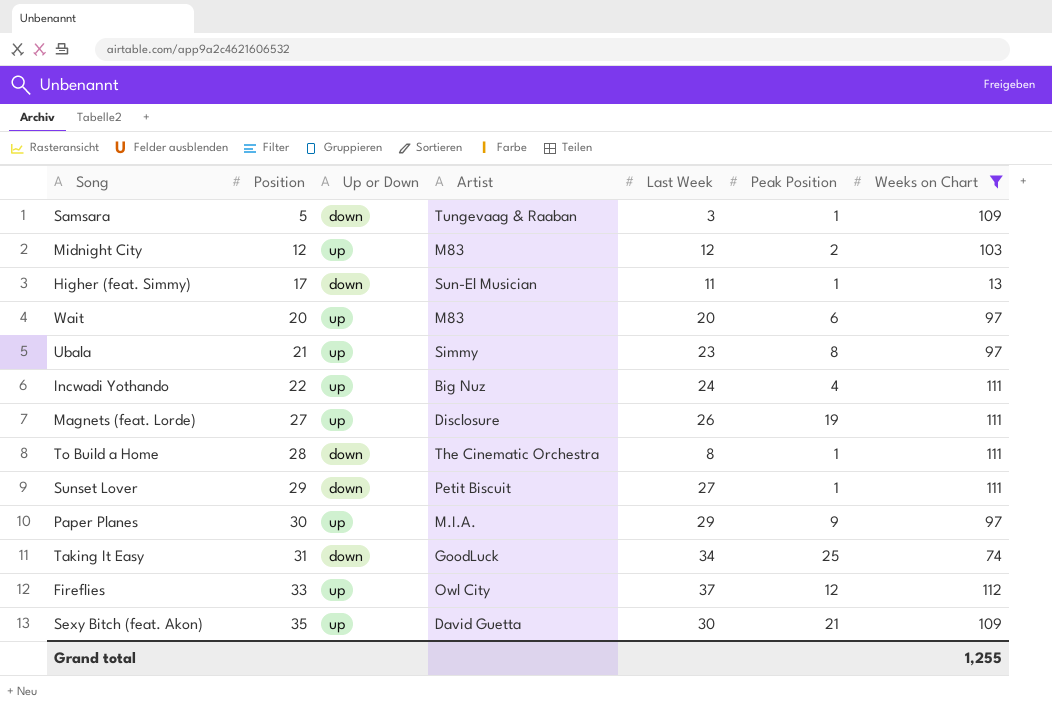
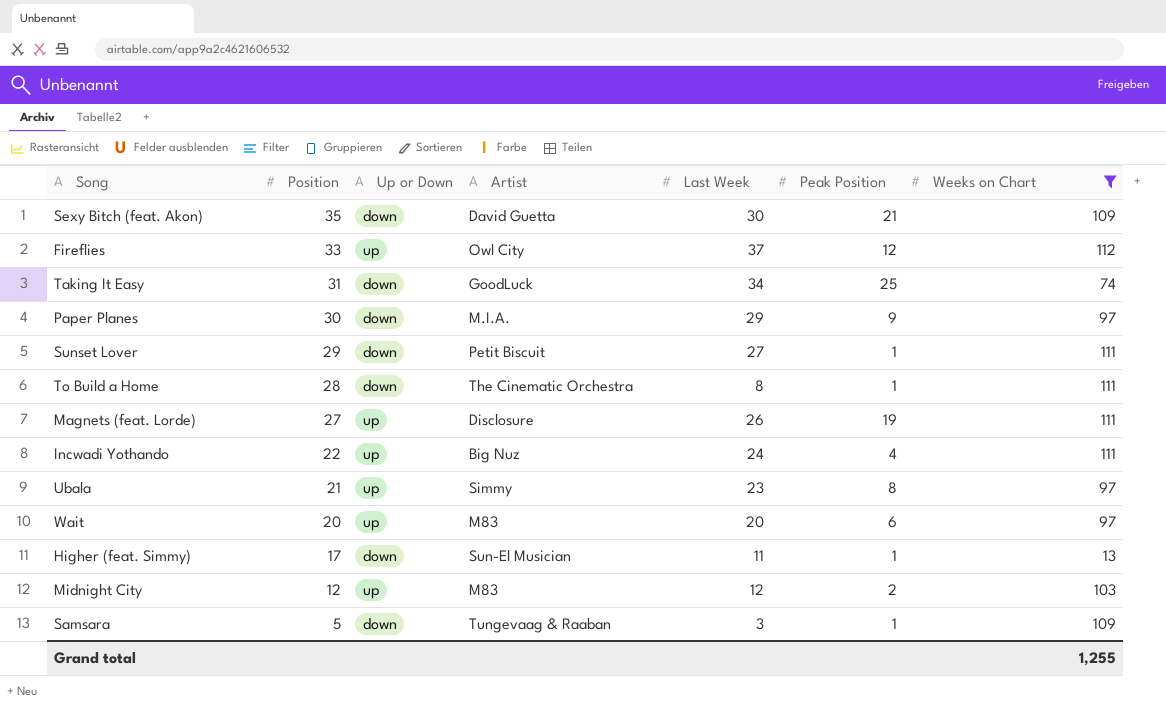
row order: Position ascending -> Position descending
Sexy Bitch (feat. Akon) | Up or Down: up -> down
Paper Planes | Up or Down: up -> down

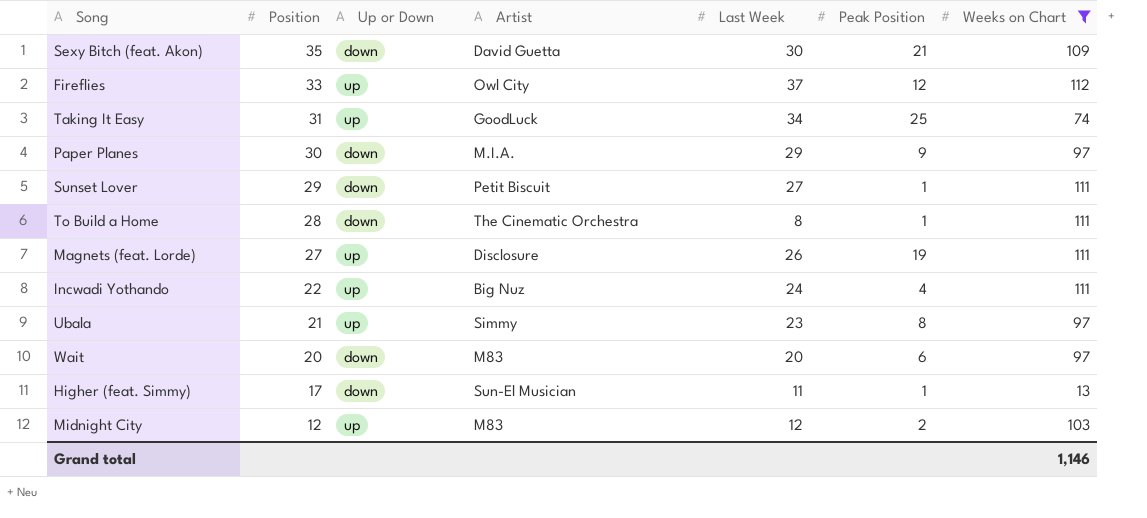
row Samsara: 5 | down | Tungevaag & Raaban | 3 | 1 | 109 -> none
Taking It Easy | Up or Down: down -> up
Wait | Up or Down: up -> down
Grand total | Weeks on Chart: 1,255 -> 1,146

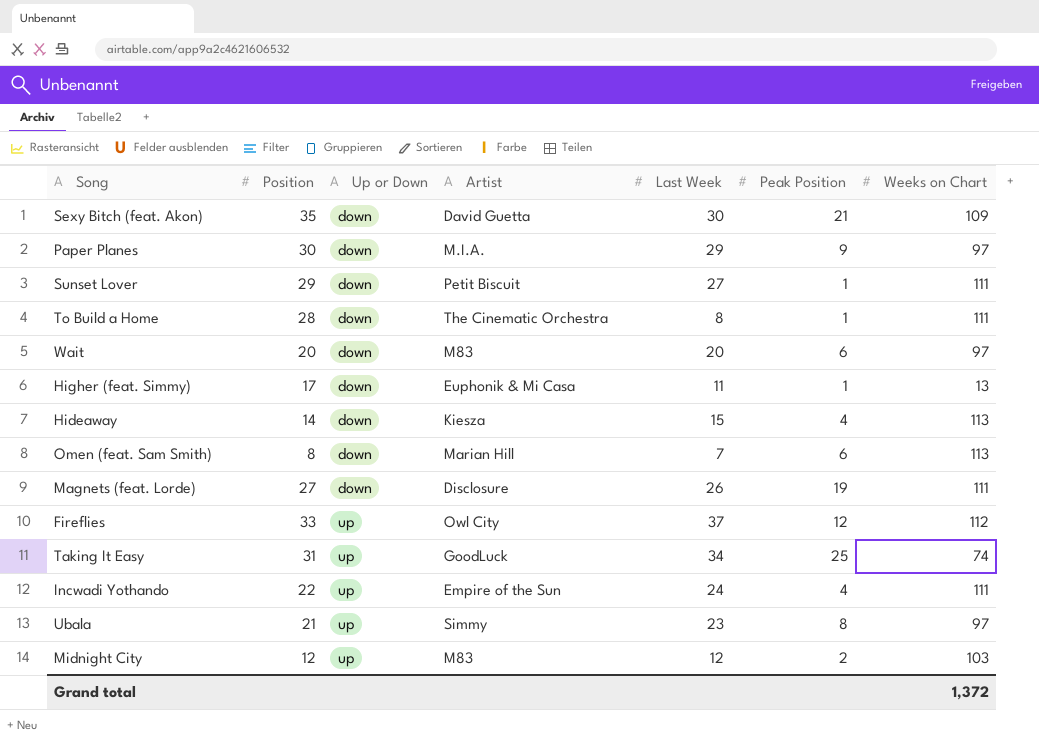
filter: Weeks on Chart != 113 -> none
row order: Position descending -> Up or Down ascending
Higher (feat. Simmy) | Artist: Sun-El Musician -> Euphonik & Mi Casa
Magnets (feat. Lorde) | Up or Down: up -> down
Incwadi Yothando | Artist: Big Nuz -> Empire of the Sun
Grand total | Weeks on Chart: 1,146 -> 1,372

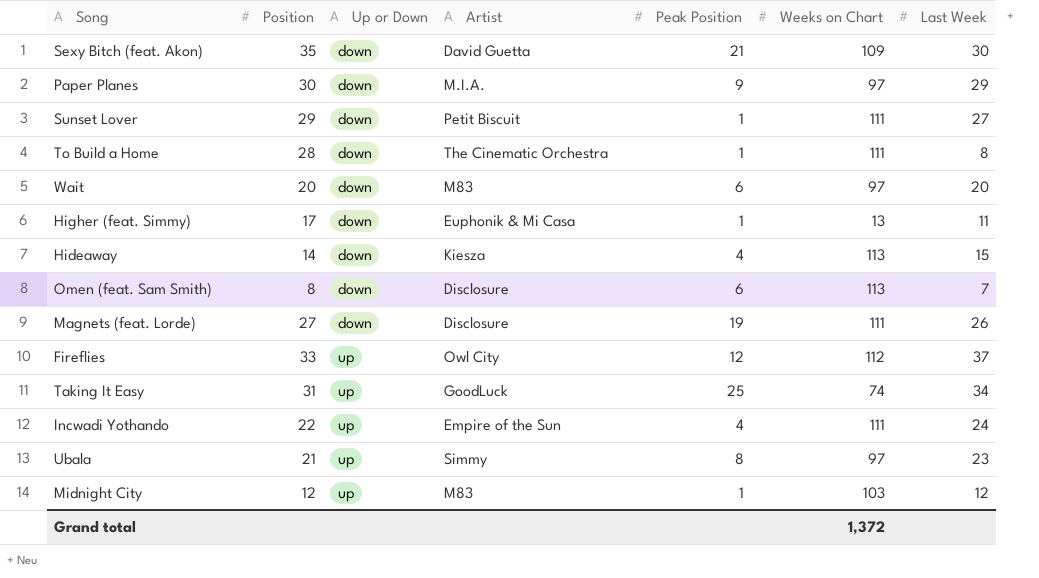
column Last Week | position: 5 -> 7
Omen (feat. Sam Smith) | Artist: Marian Hill -> Disclosure
Midnight City | Peak Position: 2 -> 1

